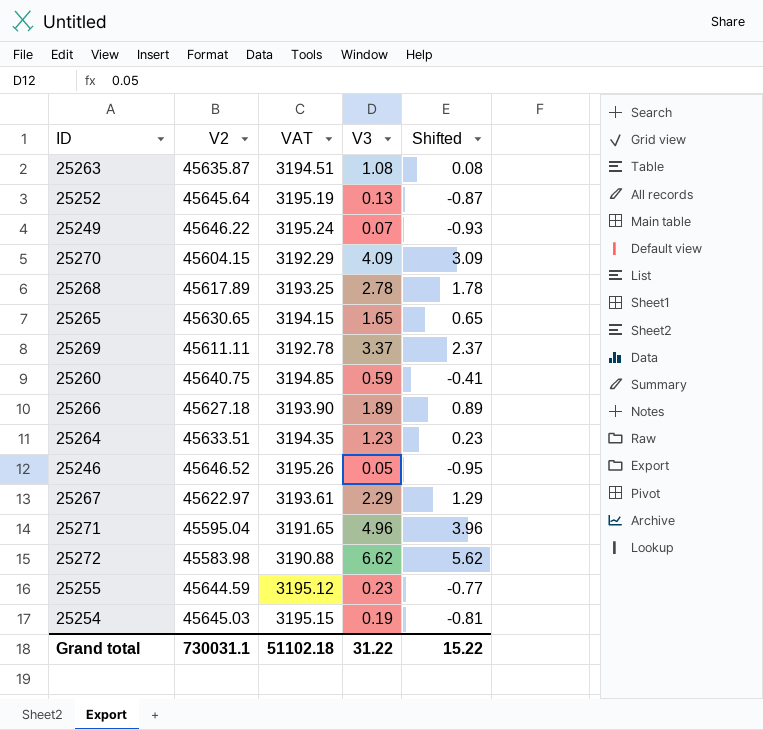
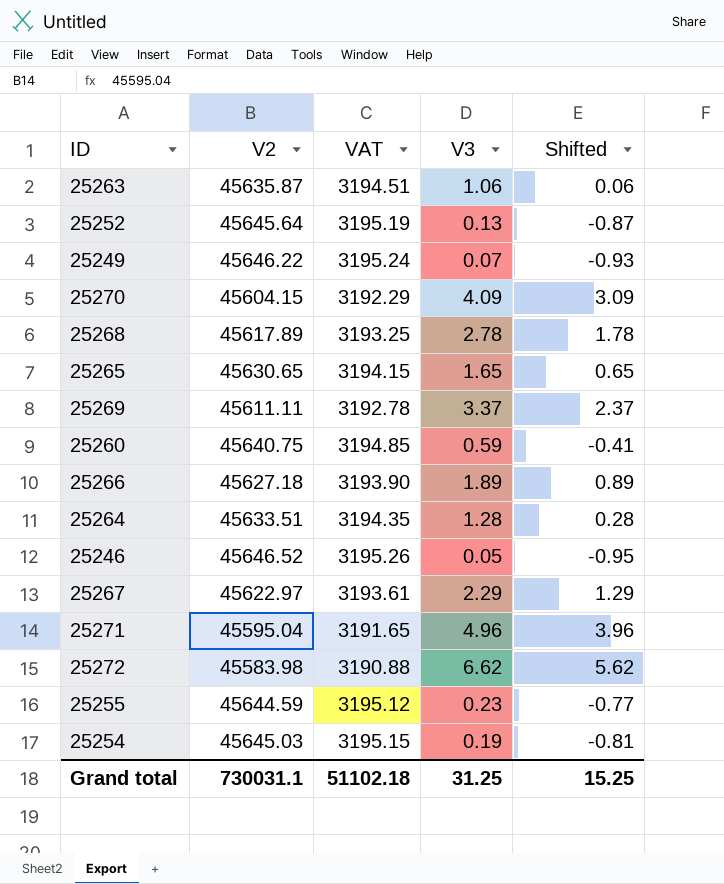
25263 | V3: 1.08 -> 1.06
25263 | Shifted: 0.08 -> 0.06
25264 | V3: 1.23 -> 1.28
25264 | Shifted: 0.23 -> 0.28
Grand total | V3: 31.22 -> 31.25
Grand total | Shifted: 15.22 -> 15.25

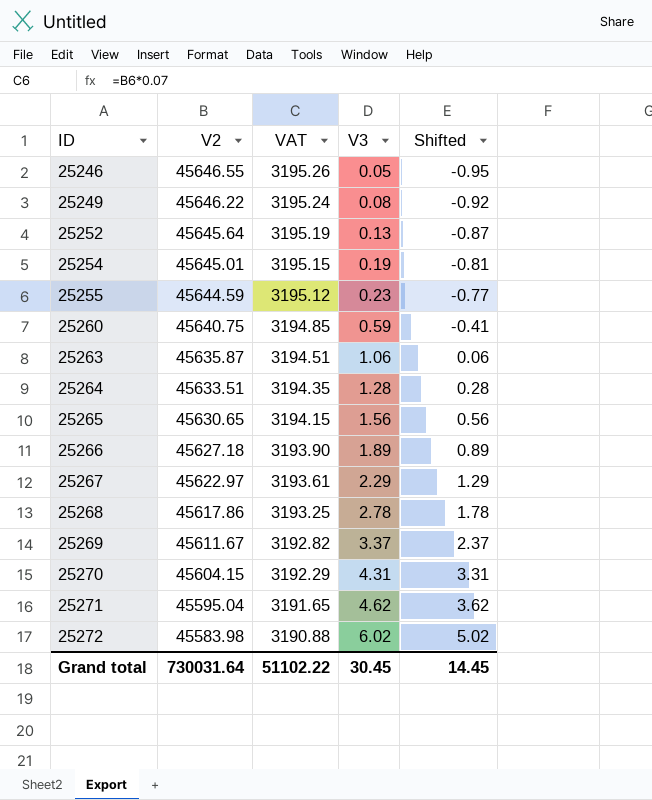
row order: none -> ID ascending
25246 | V2: 45646.52 -> 45646.55
25249 | V3: 0.07 -> 0.08
25249 | Shifted: -0.93 -> -0.92
25254 | V2: 45645.03 -> 45645.01
25265 | V3: 1.65 -> 1.56
25265 | Shifted: 0.65 -> 0.56
25268 | V2: 45617.89 -> 45617.86
25269 | V2: 45611.11 -> 45611.67
25269 | VAT: 3192.78 -> 3192.82
25270 | V3: 4.09 -> 4.31
25270 | Shifted: 3.09 -> 3.31
25271 | V3: 4.96 -> 4.62
25271 | Shifted: 3.96 -> 3.62
25272 | V3: 6.62 -> 6.02
25272 | Shifted: 5.62 -> 5.02
Grand total | V2: 730031.1 -> 730031.64
Grand total | VAT: 51102.18 -> 51102.22
Grand total | V3: 31.25 -> 30.45
Grand total | Shifted: 15.25 -> 14.45

